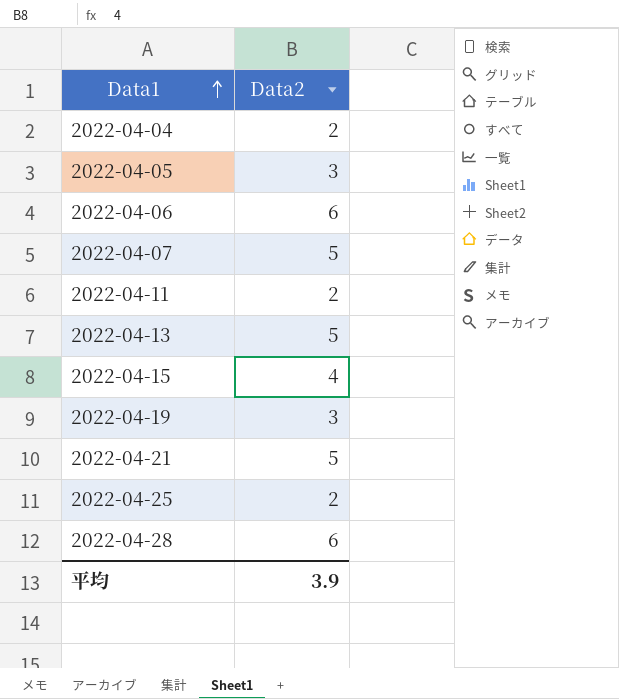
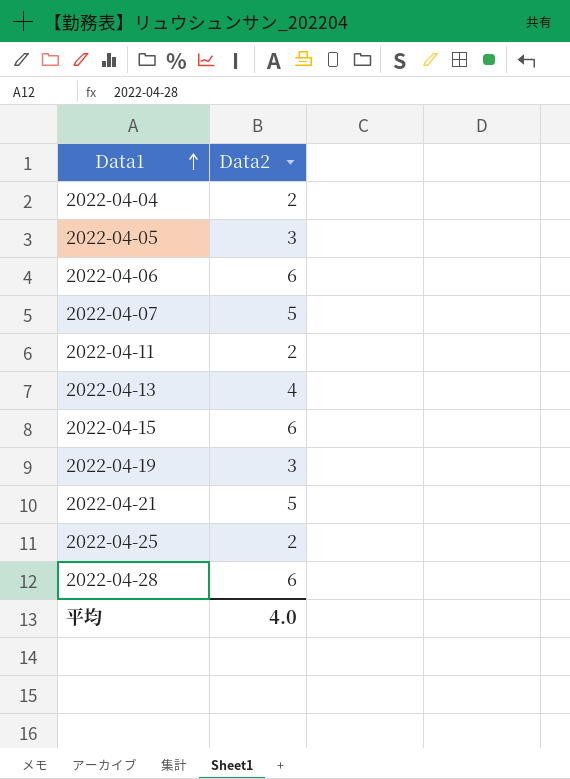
2022-04-13 | Data2: 5 -> 4
2022-04-15 | Data2: 4 -> 6
平均 | Data2: 3.9 -> 4.0

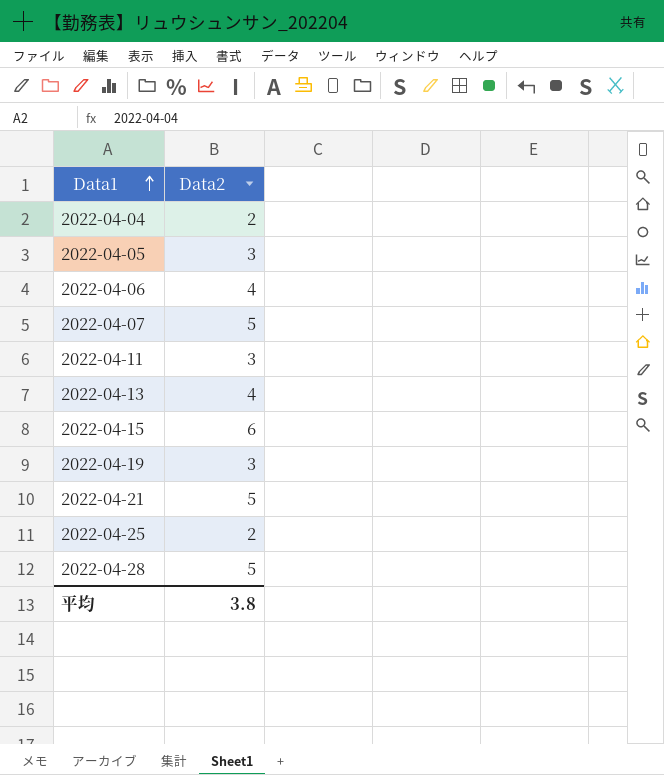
2022-04-06 | Data2: 6 -> 4
2022-04-11 | Data2: 2 -> 3
2022-04-28 | Data2: 6 -> 5
平均 | Data2: 4.0 -> 3.8

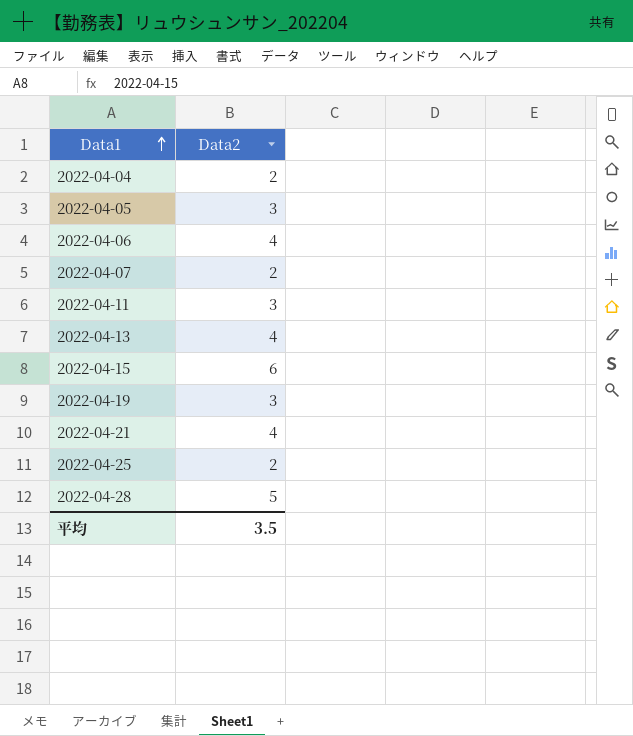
2022-04-07 | Data2: 5 -> 2
2022-04-21 | Data2: 5 -> 4
平均 | Data2: 3.8 -> 3.5

